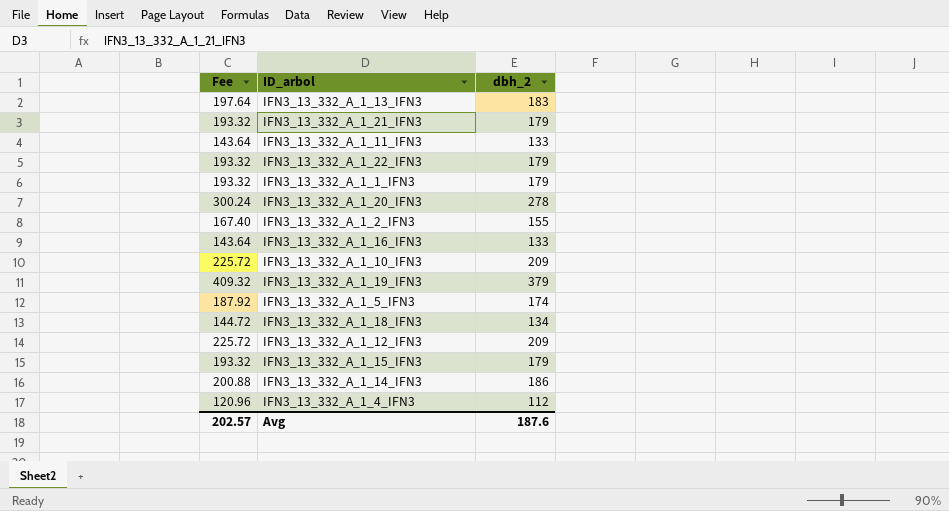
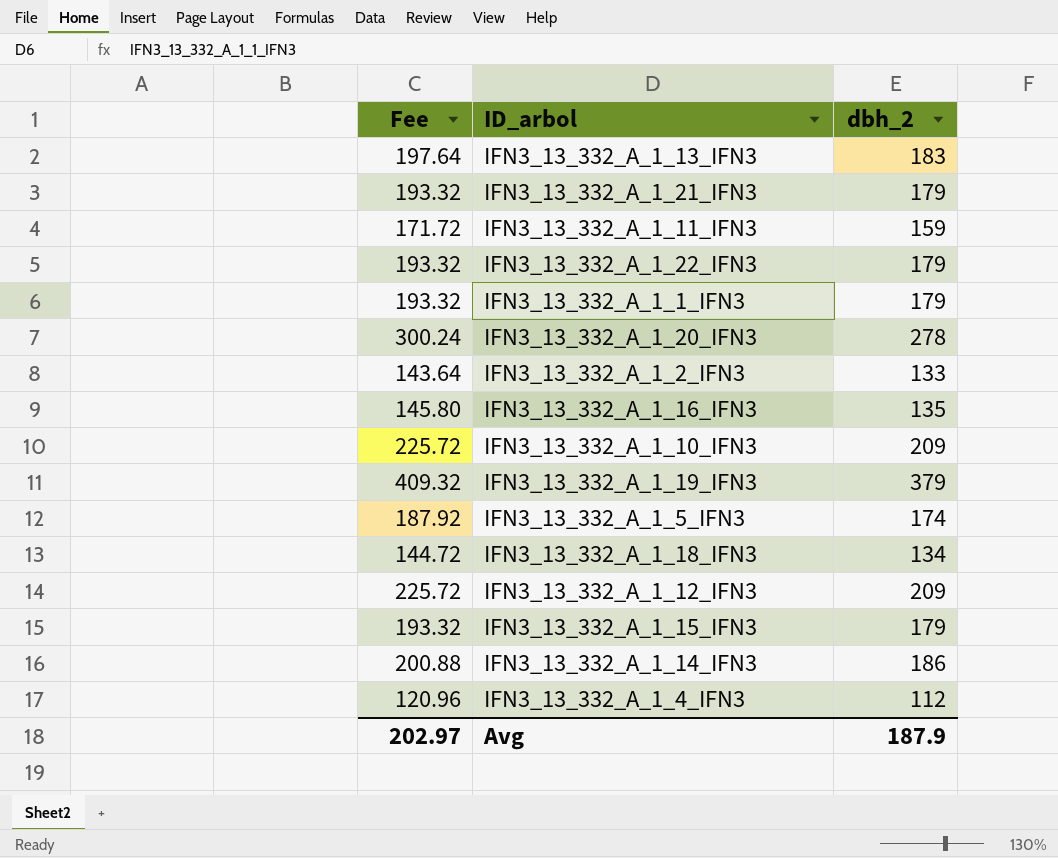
IFN3_13_332_A_1_11_IFN3 | Fee: 143.64 -> 171.72
IFN3_13_332_A_1_11_IFN3 | dbh_2: 133 -> 159
IFN3_13_332_A_1_2_IFN3 | Fee: 167.40 -> 143.64
IFN3_13_332_A_1_2_IFN3 | dbh_2: 155 -> 133
IFN3_13_332_A_1_16_IFN3 | Fee: 143.64 -> 145.80
IFN3_13_332_A_1_16_IFN3 | dbh_2: 133 -> 135
Avg | Fee: 202.57 -> 202.97
Avg | dbh_2: 187.6 -> 187.9

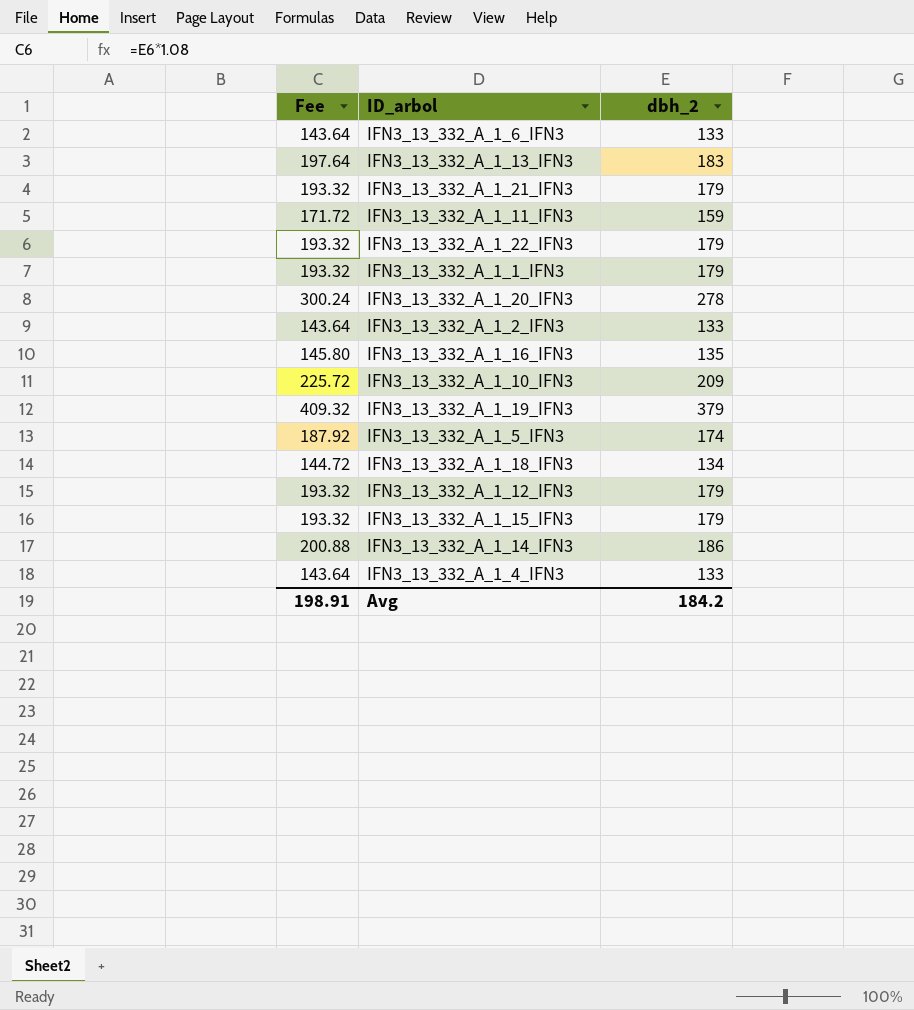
row IFN3_13_332_A_1_6_IFN3: none -> 143.64 | 133
IFN3_13_332_A_1_12_IFN3 | Fee: 225.72 -> 193.32
IFN3_13_332_A_1_12_IFN3 | dbh_2: 209 -> 179
IFN3_13_332_A_1_4_IFN3 | Fee: 120.96 -> 143.64
IFN3_13_332_A_1_4_IFN3 | dbh_2: 112 -> 133
Avg | Fee: 202.97 -> 198.91
Avg | dbh_2: 187.9 -> 184.2

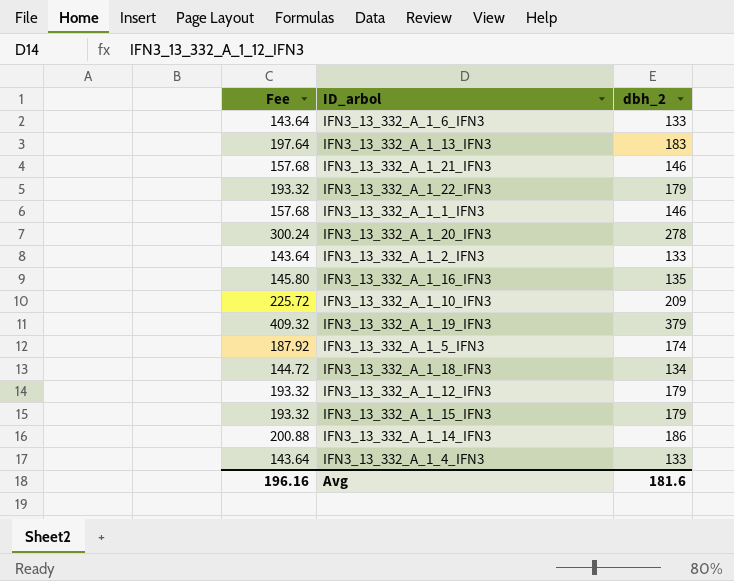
row IFN3_13_332_A_1_11_IFN3: 171.72 | 159 -> none
IFN3_13_332_A_1_21_IFN3 | Fee: 193.32 -> 157.68
IFN3_13_332_A_1_21_IFN3 | dbh_2: 179 -> 146
IFN3_13_332_A_1_1_IFN3 | Fee: 193.32 -> 157.68
IFN3_13_332_A_1_1_IFN3 | dbh_2: 179 -> 146
Avg | Fee: 198.91 -> 196.16
Avg | dbh_2: 184.2 -> 181.6

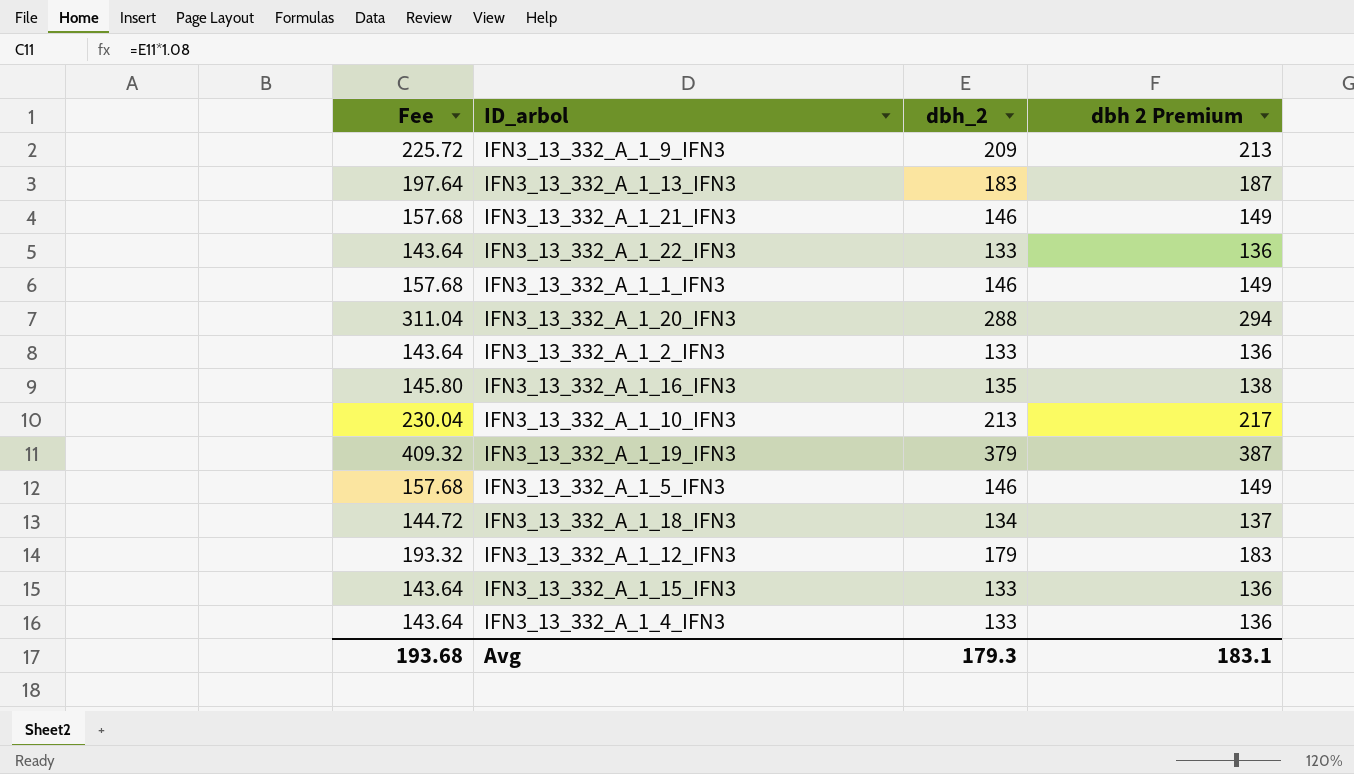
column dbh 2 Premium | formula: none -> [dbh_2] * 1.02
row IFN3_13_332_A_1_6_IFN3: 143.64 | 133 -> none
row IFN3_13_332_A_1_14_IFN3: 200.88 | 186 -> none
row IFN3_13_332_A_1_9_IFN3: none -> 225.72 | 209 | 213
IFN3_13_332_A_1_22_IFN3 | Fee: 193.32 -> 143.64
IFN3_13_332_A_1_22_IFN3 | dbh_2: 179 -> 133
IFN3_13_332_A_1_20_IFN3 | Fee: 300.24 -> 311.04
IFN3_13_332_A_1_20_IFN3 | dbh_2: 278 -> 288
IFN3_13_332_A_1_10_IFN3 | Fee: 225.72 -> 230.04
IFN3_13_332_A_1_10_IFN3 | dbh_2: 209 -> 213
IFN3_13_332_A_1_5_IFN3 | Fee: 187.92 -> 157.68
IFN3_13_332_A_1_5_IFN3 | dbh_2: 174 -> 146
IFN3_13_332_A_1_15_IFN3 | Fee: 193.32 -> 143.64
IFN3_13_332_A_1_15_IFN3 | dbh_2: 179 -> 133
Avg | Fee: 196.16 -> 193.68
Avg | dbh_2: 181.6 -> 179.3

